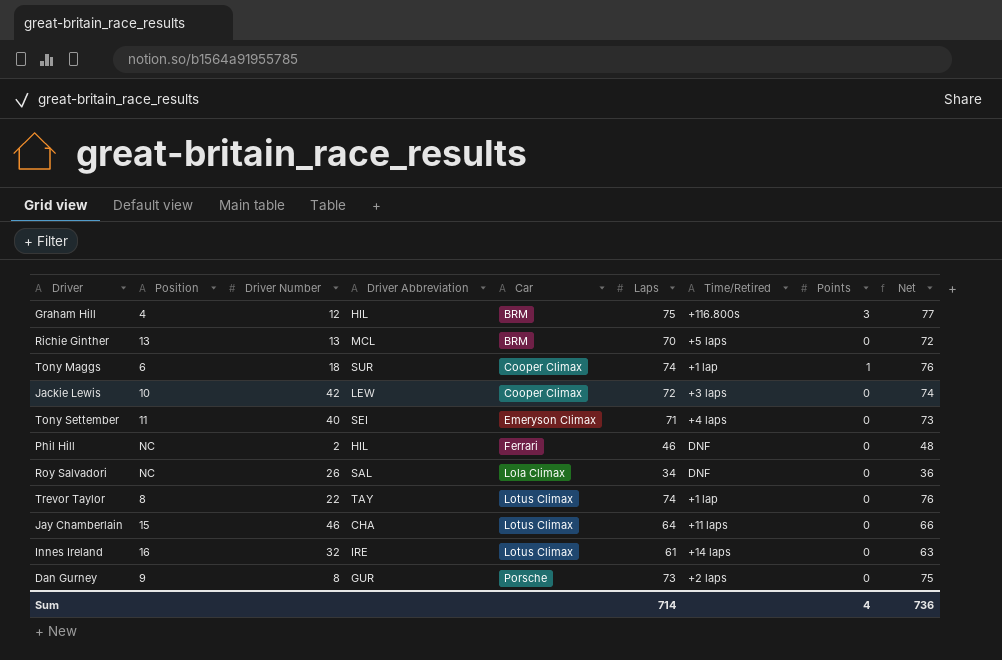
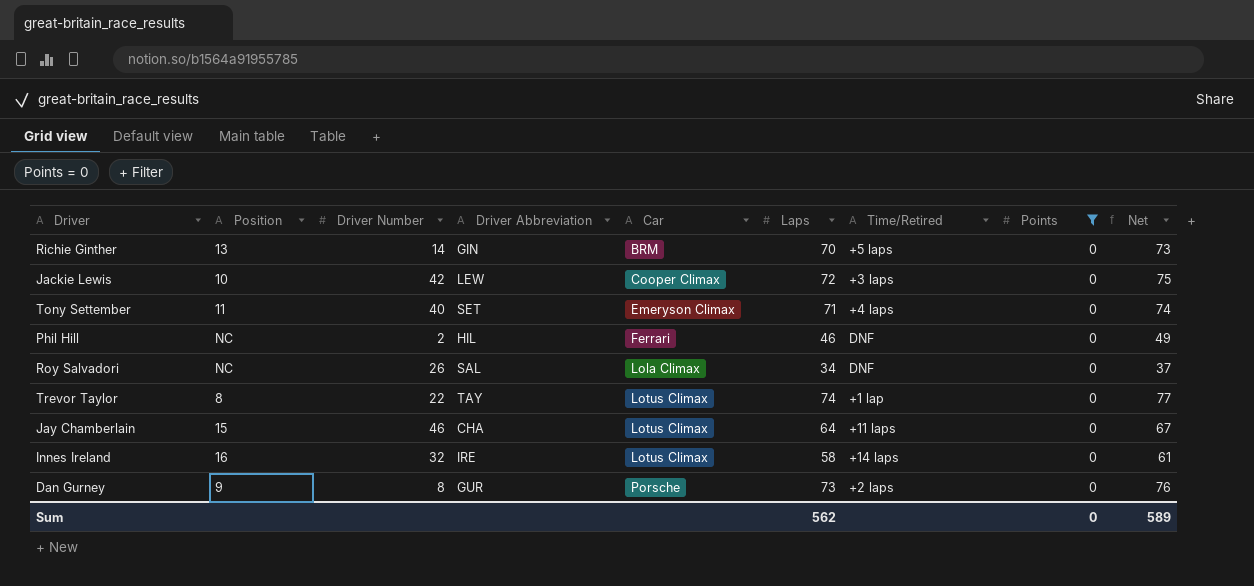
filter: none -> Points = 0
column Net | formula: [Laps] + 2 -> [Laps] + 3
Richie Ginther | Driver Number: 13 -> 14
Richie Ginther | Driver Abbreviation: MCL -> GIN
Tony Settember | Driver Abbreviation: SEI -> SET
Innes Ireland | Laps: 61 -> 58
Sum | Laps: 714 -> 562
Sum | Points: 4 -> 0
Sum | Net: 736 -> 589

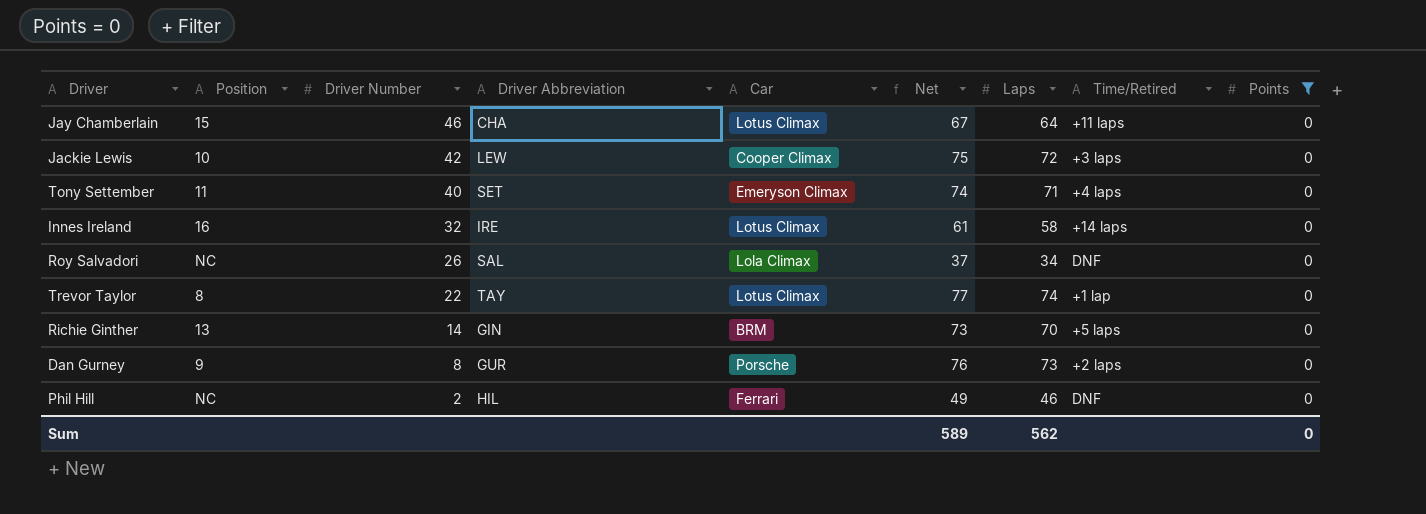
row order: Car ascending -> Driver Number descending
column Net | position: 9 -> 6

